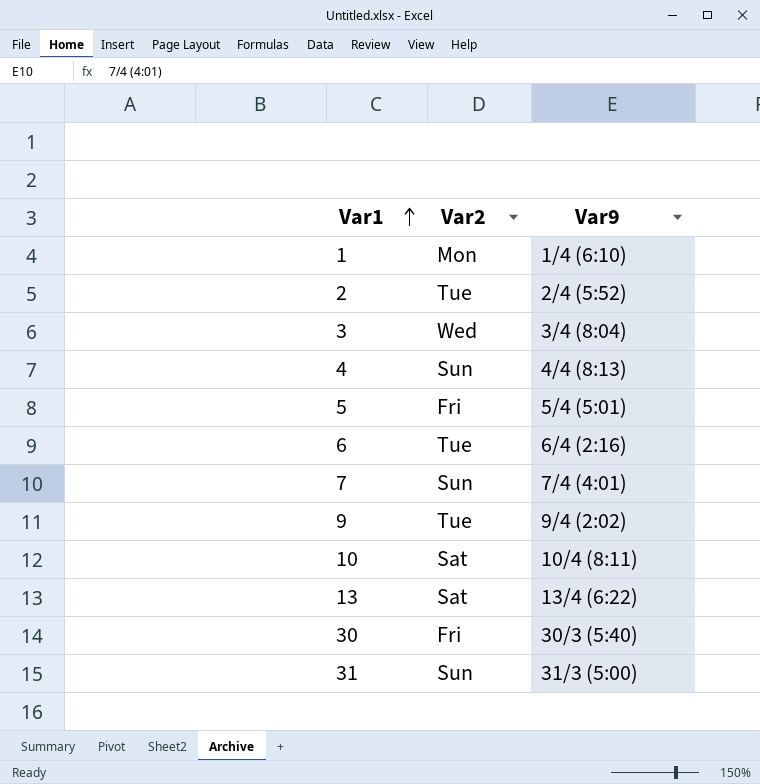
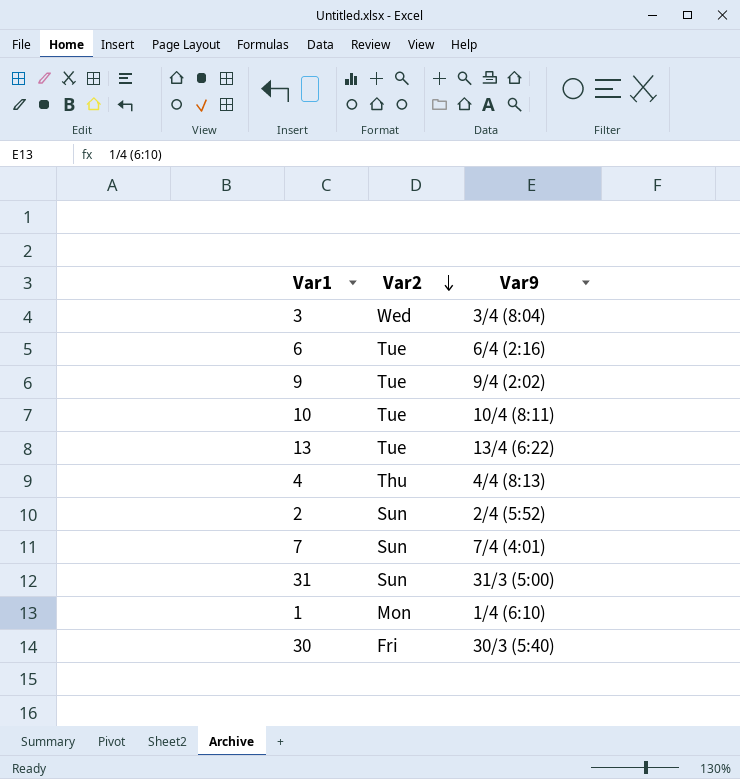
row order: Var1 ascending -> Var2 descending
row 5: Fri | 5/4 (5:01) -> none
10 | Var2: Sat -> Tue
13 | Var2: Sat -> Tue
4 | Var2: Sun -> Thu
2 | Var2: Tue -> Sun

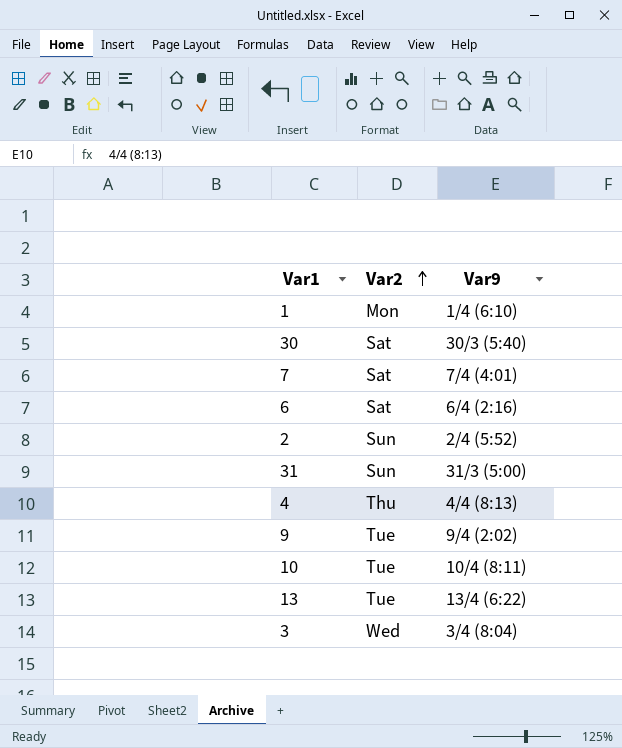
row order: Var2 descending -> Var2 ascending
30 | Var2: Fri -> Sat
7 | Var2: Sun -> Sat
6 | Var2: Tue -> Sat

